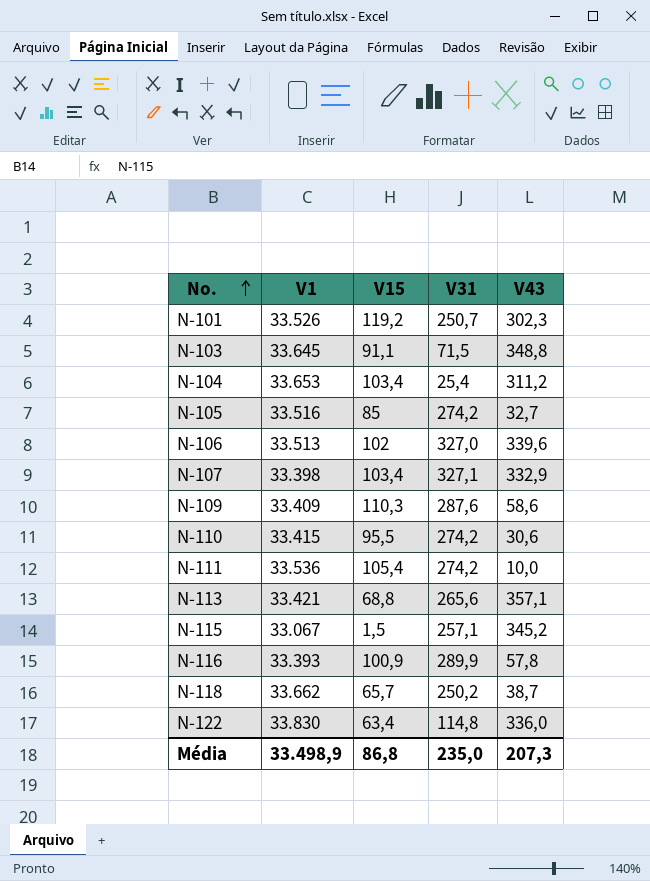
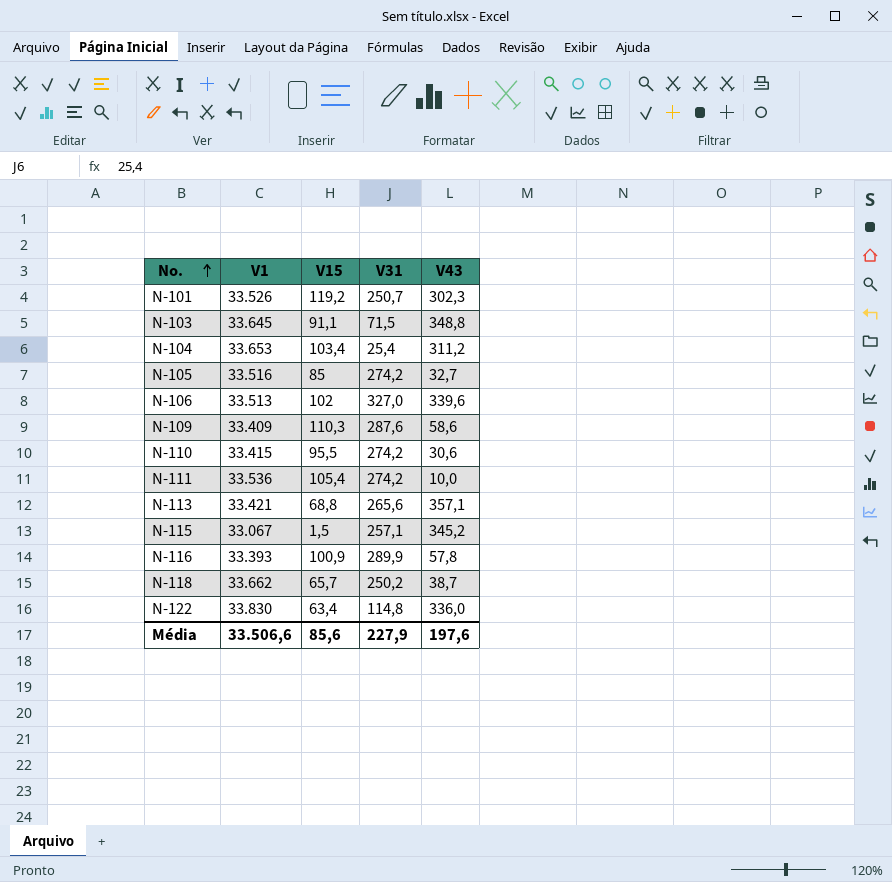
row N-107: 33.398 | 103,4 | 327,1 | 332,9 -> none
Média | V1: 33.498,9 -> 33.506,6
Média | V15: 86,8 -> 85,6
Média | V31: 235,0 -> 227,9
Média | V43: 207,3 -> 197,6

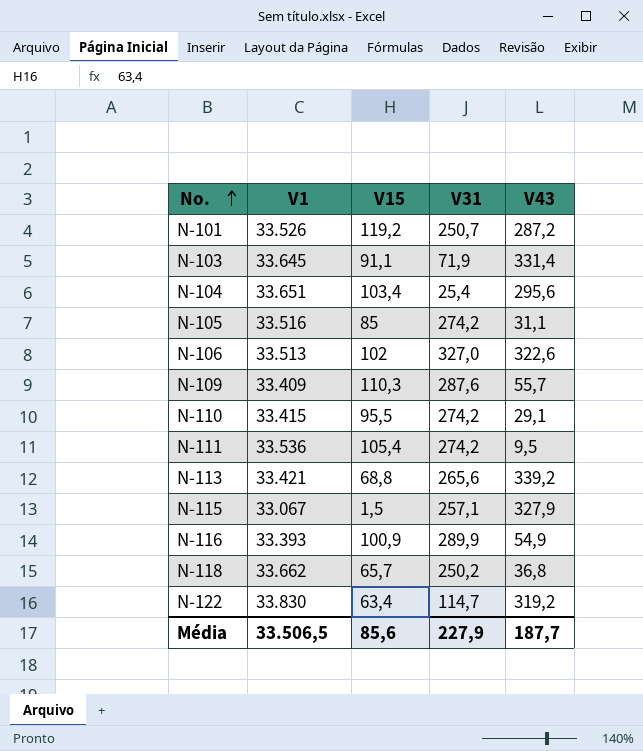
N-101 | V43: 302,3 -> 287,2
N-103 | V31: 71,5 -> 71,9
N-103 | V43: 348,8 -> 331,4
N-104 | V1: 33.653 -> 33.651
N-104 | V43: 311,2 -> 295,6
N-105 | V43: 32,7 -> 31,1
N-106 | V43: 339,6 -> 322,6
N-109 | V43: 58,6 -> 55,7
N-110 | V43: 30,6 -> 29,1
N-111 | V43: 10,0 -> 9,5
N-113 | V43: 357,1 -> 339,2
N-115 | V43: 345,2 -> 327,9
N-116 | V43: 57,8 -> 54,9
N-118 | V43: 38,7 -> 36,8
N-122 | V31: 114,8 -> 114,7
N-122 | V43: 336,0 -> 319,2
Média | V1: 33.506,6 -> 33.506,5
Média | V43: 197,6 -> 187,7

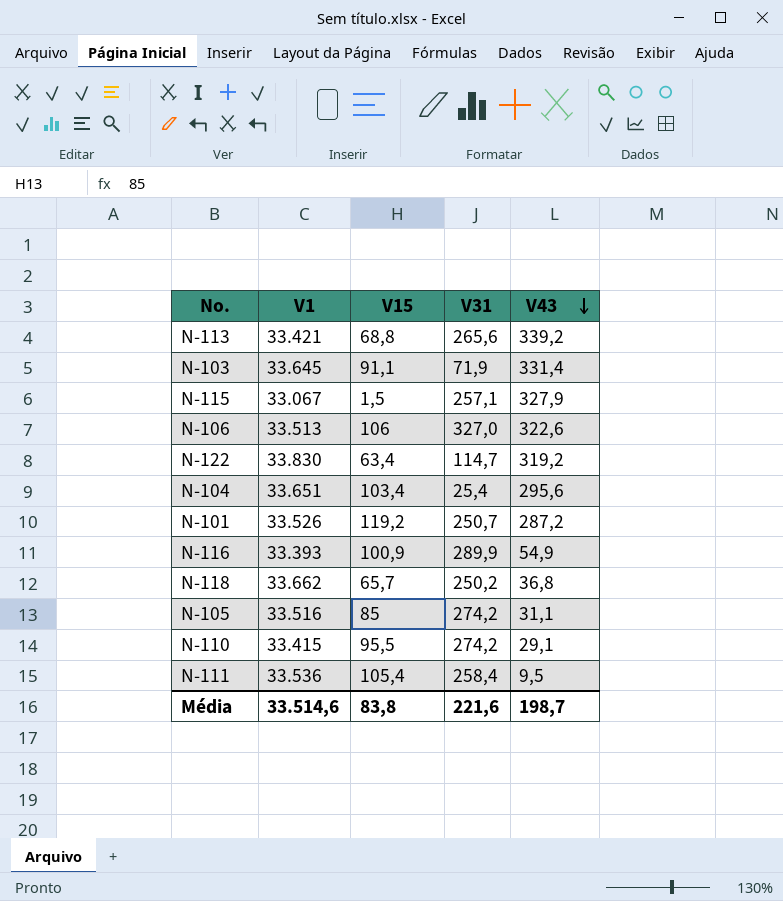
row order: No. ascending -> V43 descending
row N-109: 33.409 | 110,3 | 287,6 | 55,7 -> none
N-106 | V15: 102 -> 106
N-111 | V31: 274,2 -> 258,4
Média | V1: 33.506,5 -> 33.514,6
Média | V15: 85,6 -> 83,8
Média | V31: 227,9 -> 221,6
Média | V43: 187,7 -> 198,7

